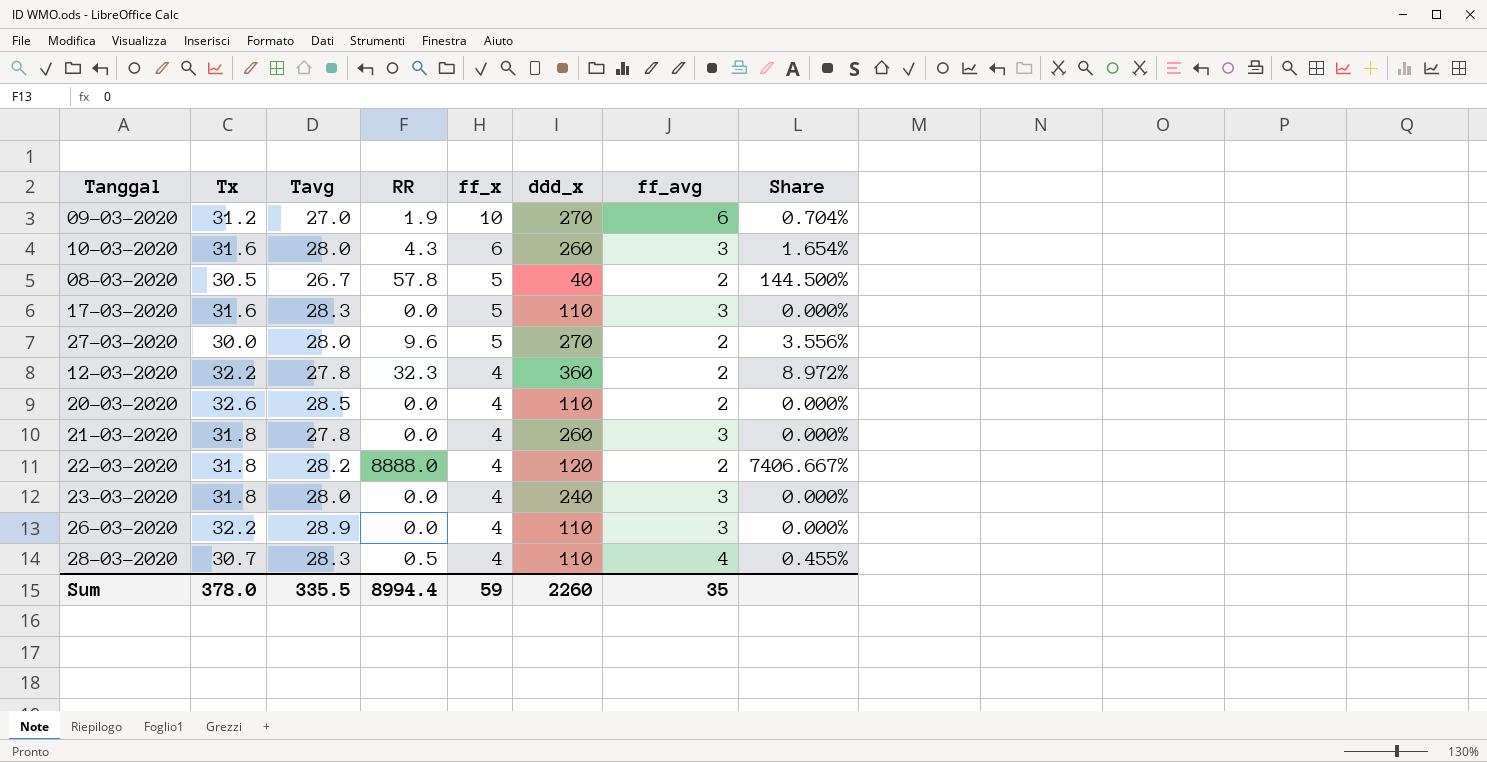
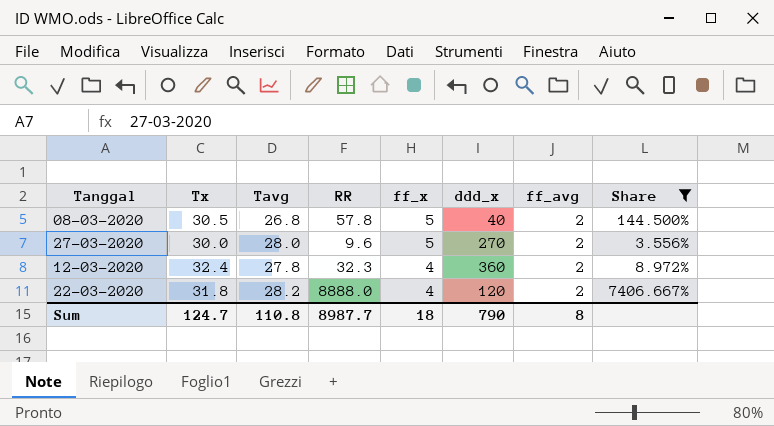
filter: none -> Share >= 3.556%
08-03-2020 | Tavg: 26.7 -> 26.8
12-03-2020 | Tx: 32.2 -> 32.4
Sum | Tx: 378.0 -> 124.7
Sum | Tavg: 335.5 -> 110.8
Sum | RR: 8994.4 -> 8987.7
Sum | ff_x: 59 -> 18
Sum | ddd_x: 2260 -> 790
Sum | ff_avg: 35 -> 8

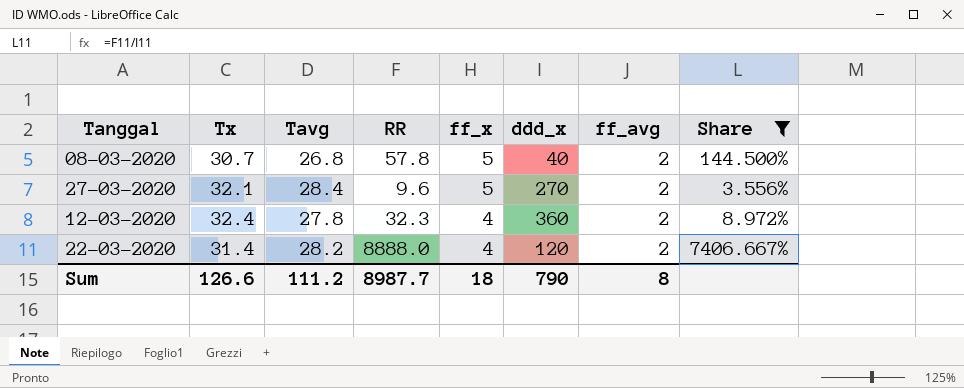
08-03-2020 | Tx: 30.5 -> 30.7
27-03-2020 | Tx: 30.0 -> 32.1
27-03-2020 | Tavg: 28.0 -> 28.4
22-03-2020 | Tx: 31.8 -> 31.4
Sum | Tx: 124.7 -> 126.6
Sum | Tavg: 110.8 -> 111.2

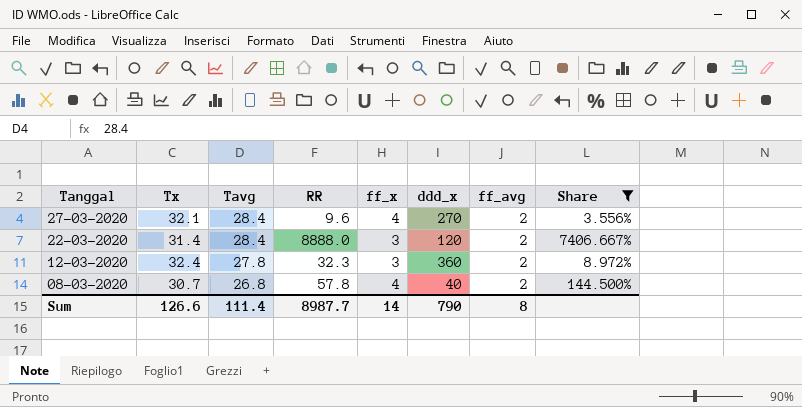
row order: ff_x descending -> Tanggal descending
27-03-2020 | ff_x: 5 -> 4
22-03-2020 | Tavg: 28.2 -> 28.4
22-03-2020 | ff_x: 4 -> 3
12-03-2020 | ff_x: 4 -> 3
08-03-2020 | ff_x: 5 -> 4
Sum | Tavg: 111.2 -> 111.4
Sum | ff_x: 18 -> 14

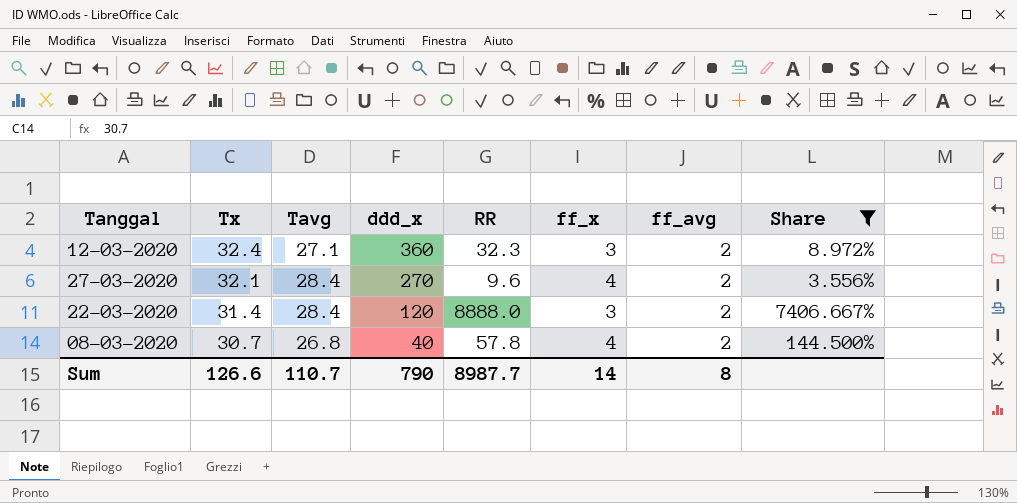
row order: Tanggal descending -> Tx descending
column ddd_x | position: 6 -> 4
12-03-2020 | Tavg: 27.8 -> 27.1
Sum | Tavg: 111.4 -> 110.7

